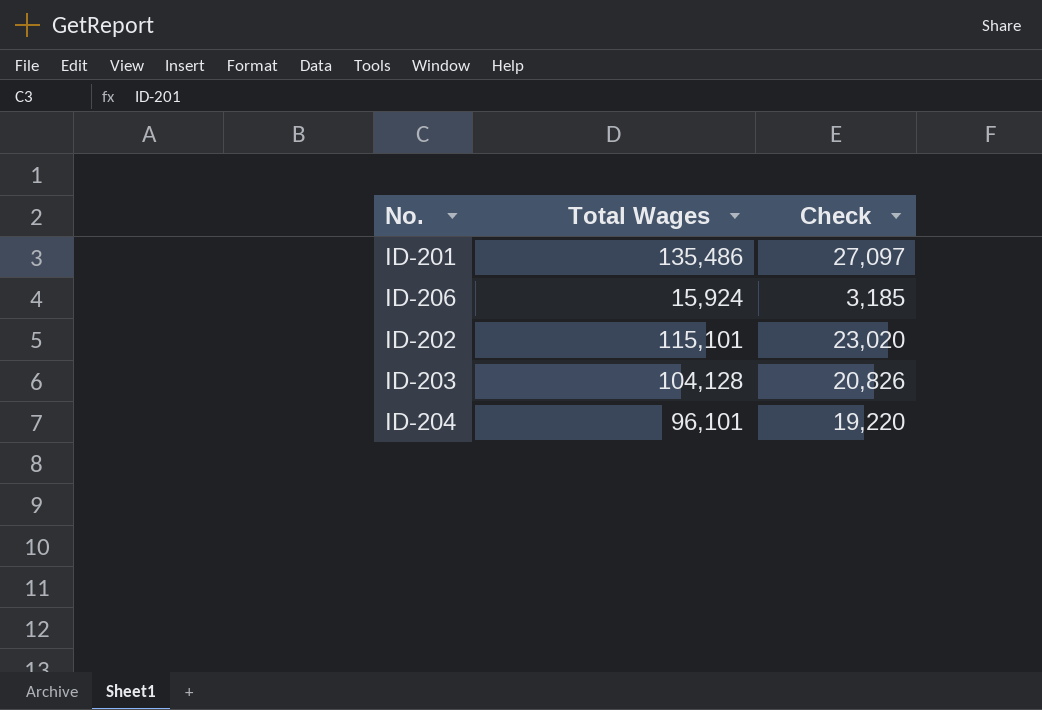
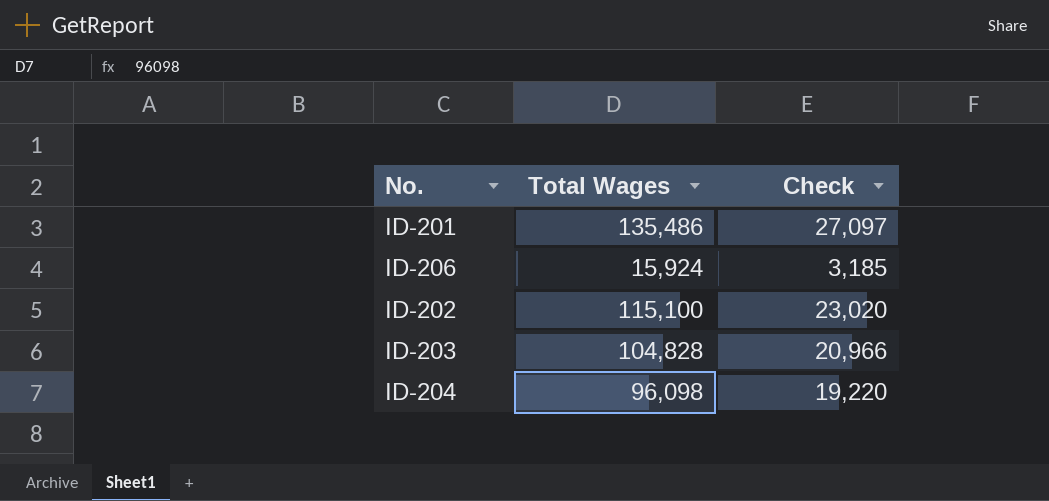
ID-202 | Total Wages: 115,101 -> 115,100
ID-203 | Total Wages: 104,128 -> 104,828
ID-203 | Check: 20,826 -> 20,966
ID-204 | Total Wages: 96,101 -> 96,098

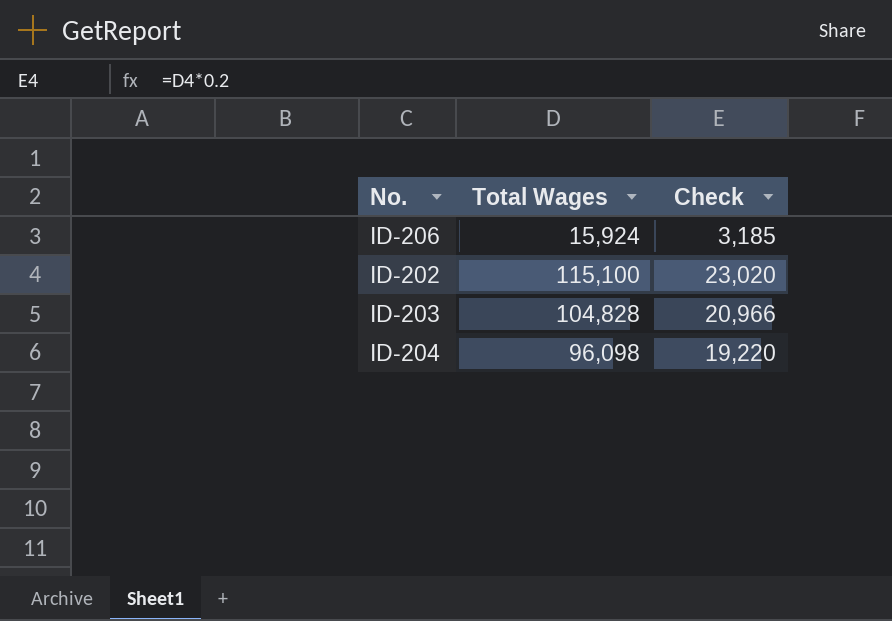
row ID-201: 135,486 | 27,097 -> none

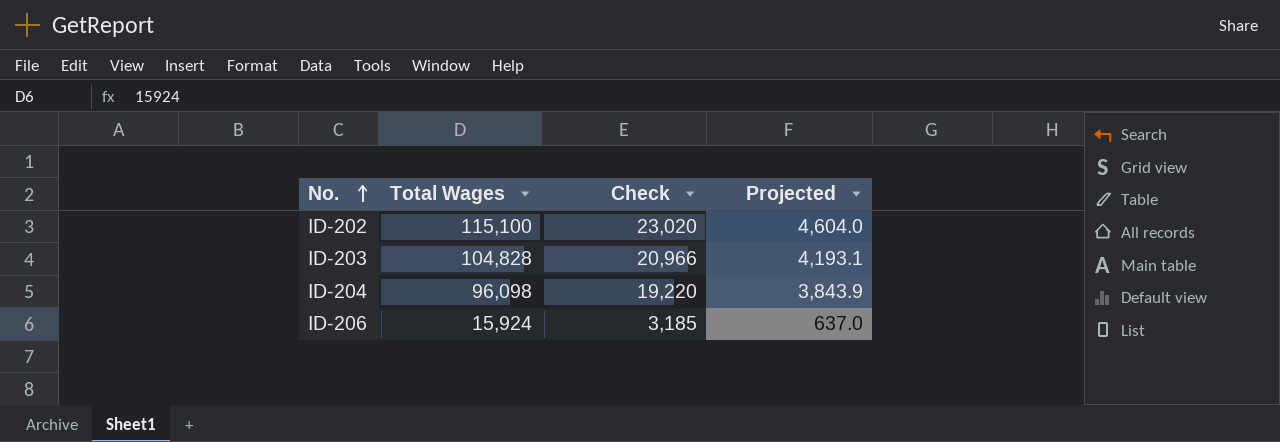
row order: none -> No. ascending
column Projected | formula: none -> [Total Wages] * 0.04

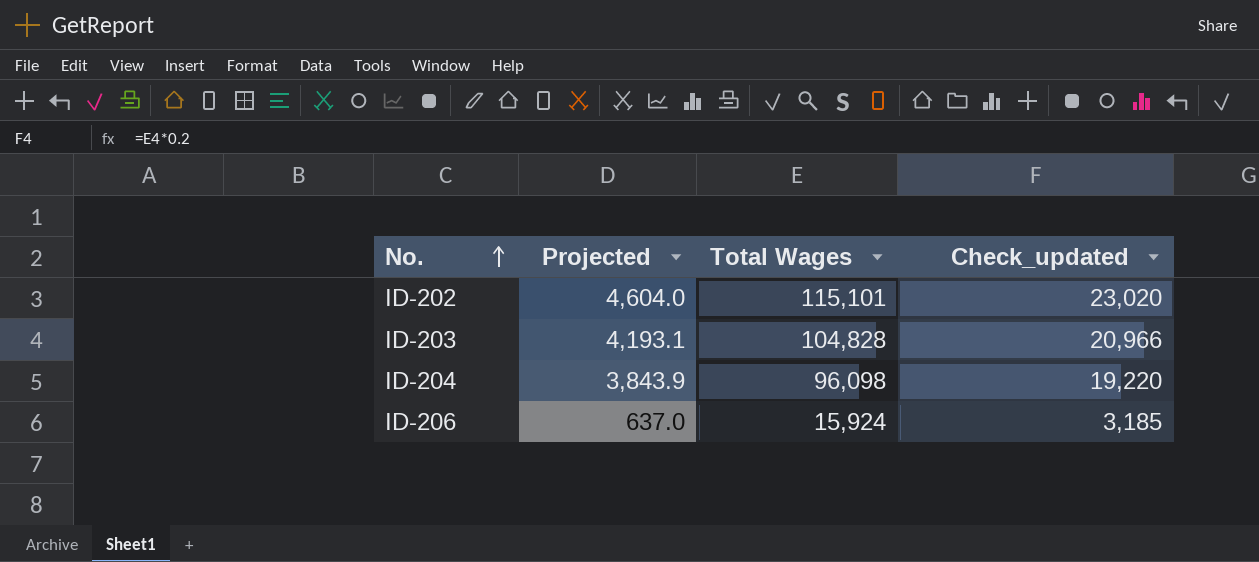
column Projected | position: 4 -> 2
column name: Check -> Check_updated
ID-202 | Total Wages: 115,100 -> 115,101

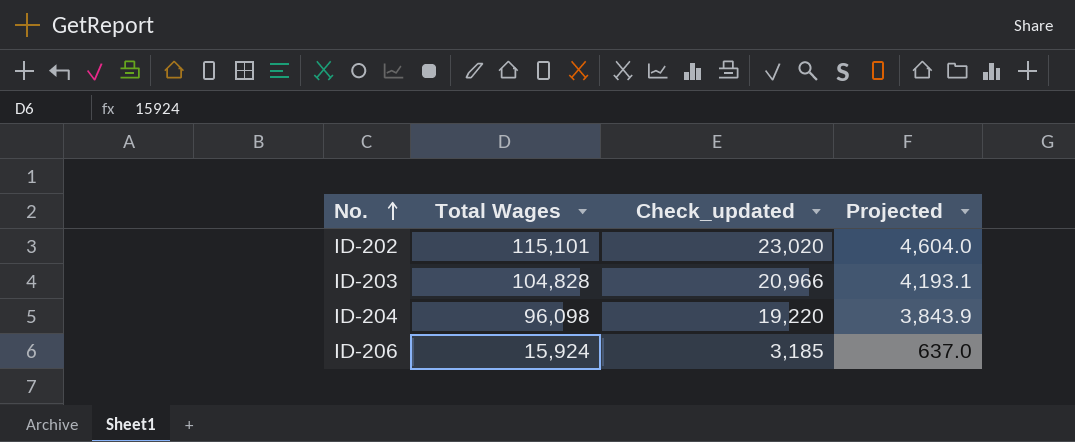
column Projected | position: 2 -> 4

